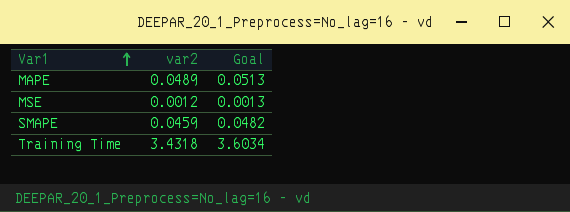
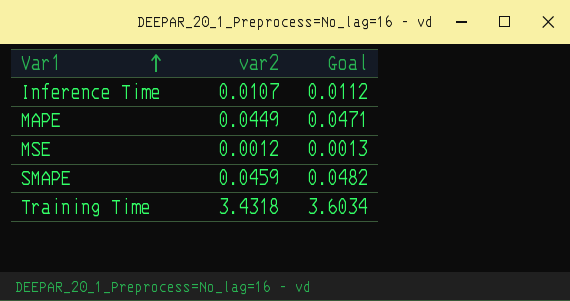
row Inference Time: none -> 0.0107 | 0.0112
MAPE | var2: 0.0489 -> 0.0449
MAPE | Goal: 0.0513 -> 0.0471

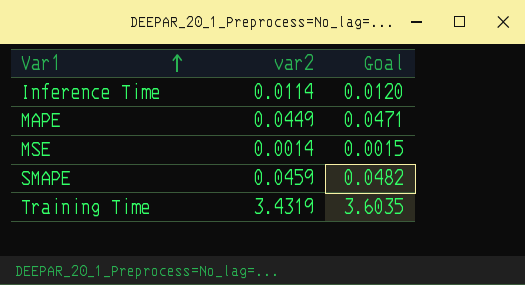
Inference Time | var2: 0.0107 -> 0.0114
Inference Time | Goal: 0.0112 -> 0.0120
MSE | var2: 0.0012 -> 0.0014
MSE | Goal: 0.0013 -> 0.0015
Training Time | var2: 3.4318 -> 3.4319
Training Time | Goal: 3.6034 -> 3.6035

